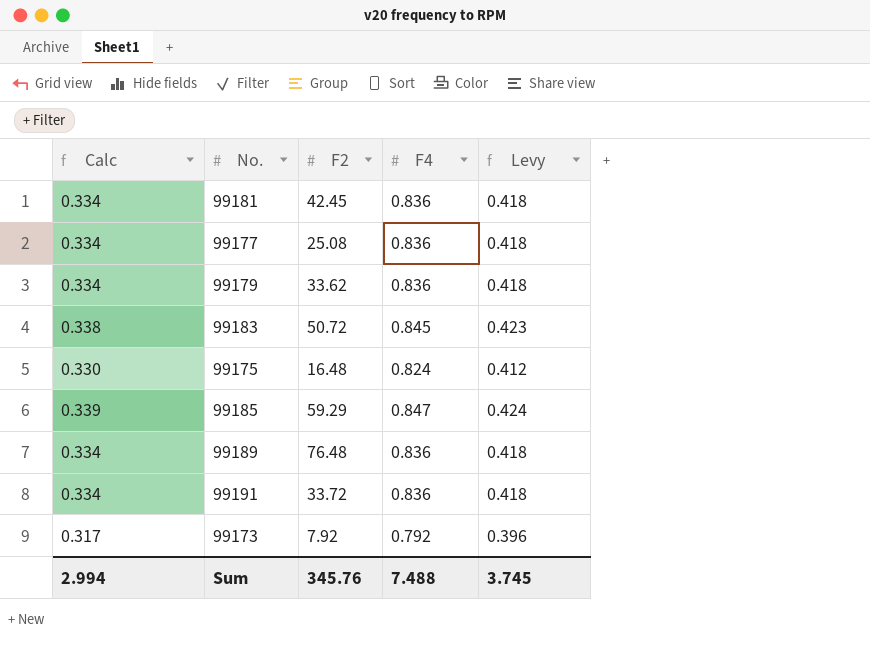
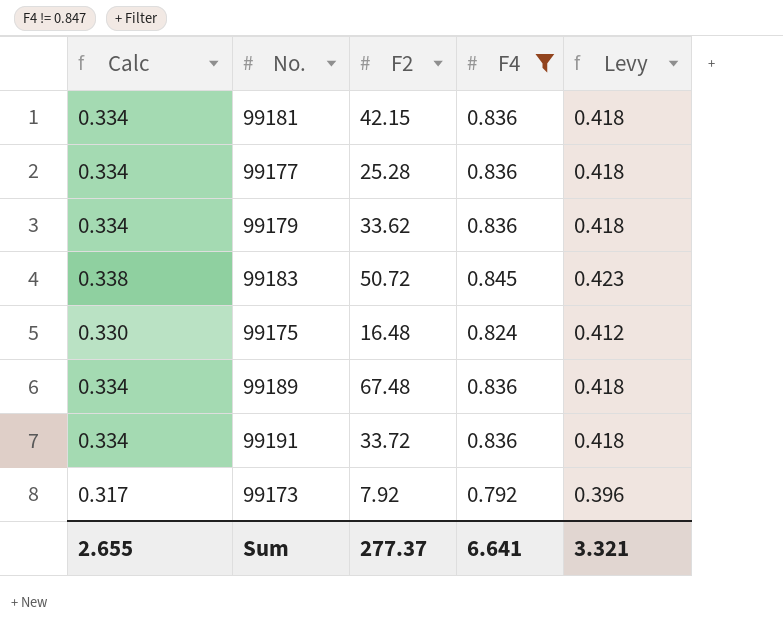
filter: none -> F4 != 0.847
99181 | F2: 42.45 -> 42.15
99177 | F2: 25.08 -> 25.28
99189 | F2: 76.48 -> 67.48
Sum | Calc: 2.994 -> 2.655
Sum | F2: 345.76 -> 277.37
Sum | F4: 7.488 -> 6.641
Sum | Levy: 3.745 -> 3.321

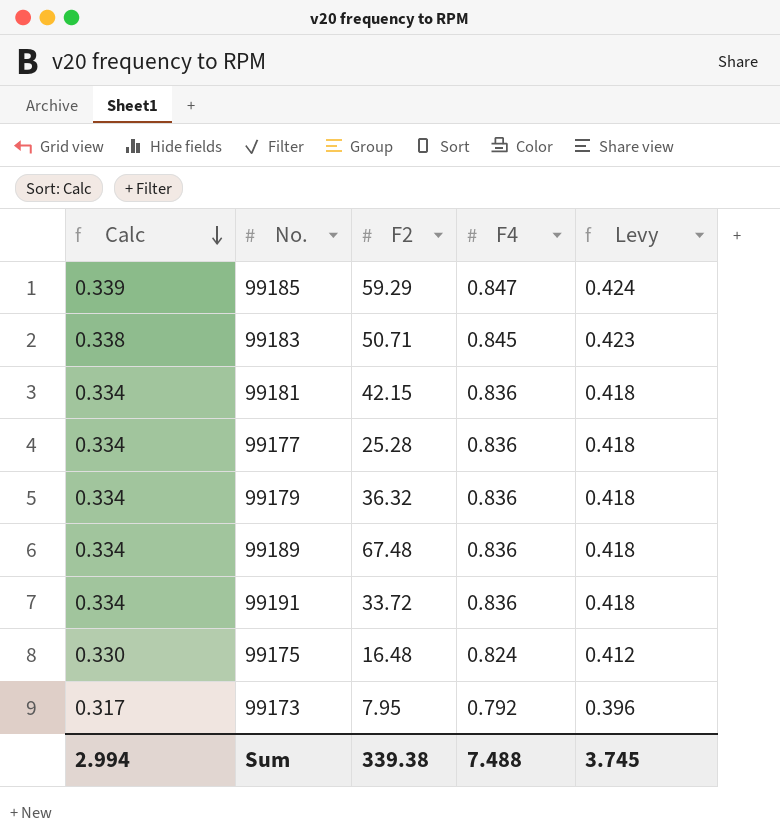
filter: F4 != 0.847 -> none
row order: none -> Calc descending
99183 | F2: 50.72 -> 50.71
99179 | F2: 33.62 -> 36.32
99173 | F2: 7.92 -> 7.95
Sum | Calc: 2.655 -> 2.994
Sum | F2: 277.37 -> 339.38
Sum | F4: 6.641 -> 7.488
Sum | Levy: 3.321 -> 3.745

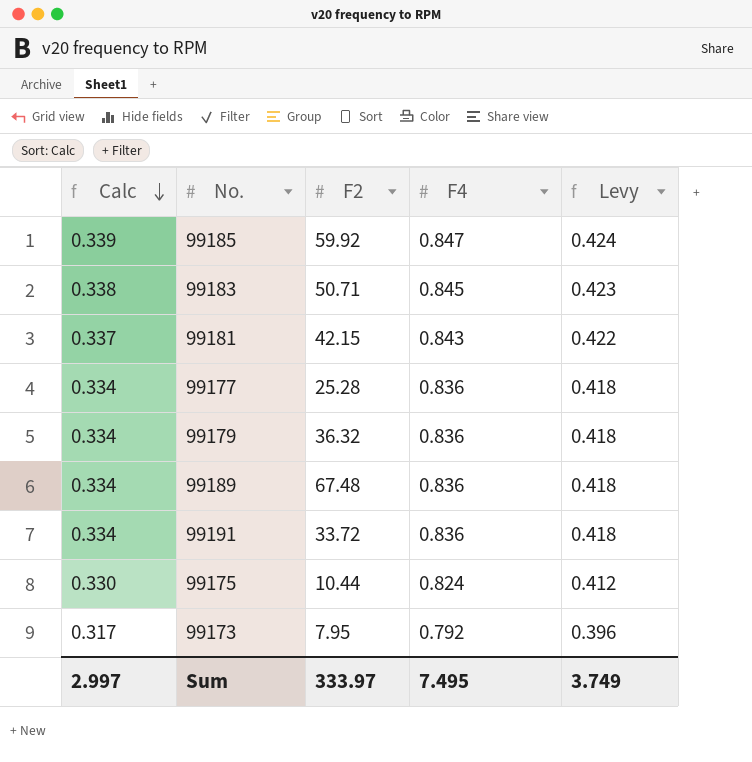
99185 | F2: 59.29 -> 59.92
99181 | Calc: 0.334 -> 0.337
99181 | F4: 0.836 -> 0.843
99181 | Levy: 0.418 -> 0.422
99175 | F2: 16.48 -> 10.44
Sum | Calc: 2.994 -> 2.997
Sum | F2: 339.38 -> 333.97
Sum | F4: 7.488 -> 7.495
Sum | Levy: 3.745 -> 3.749

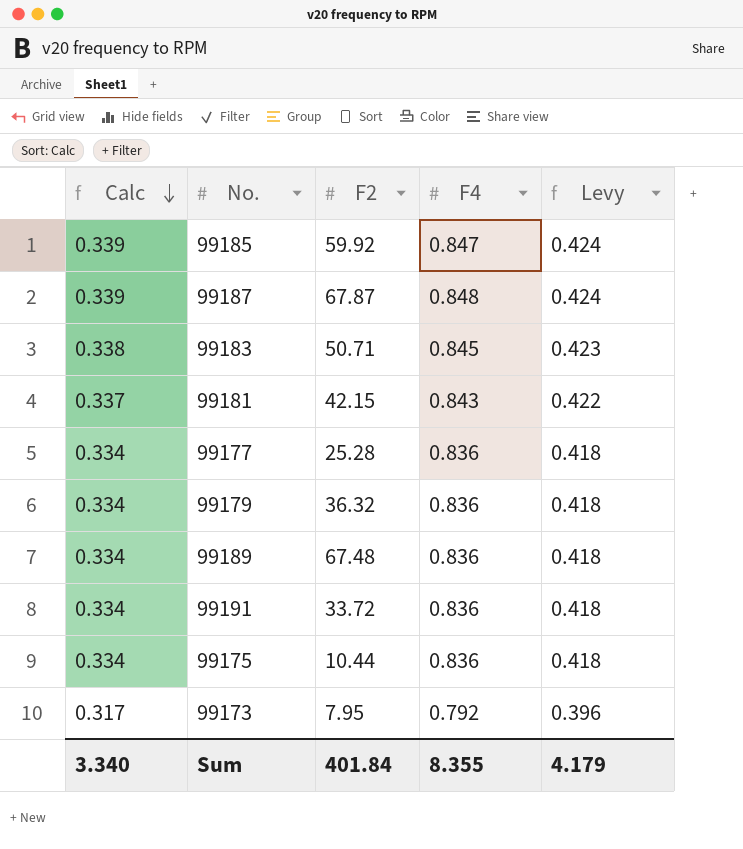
row 99187: none -> 0.339 | 67.87 | 0.848 | 0.424
99175 | Calc: 0.330 -> 0.334
99175 | F4: 0.824 -> 0.836
99175 | Levy: 0.412 -> 0.418
Sum | Calc: 2.997 -> 3.340
Sum | F2: 333.97 -> 401.84
Sum | F4: 7.495 -> 8.355
Sum | Levy: 3.749 -> 4.179

